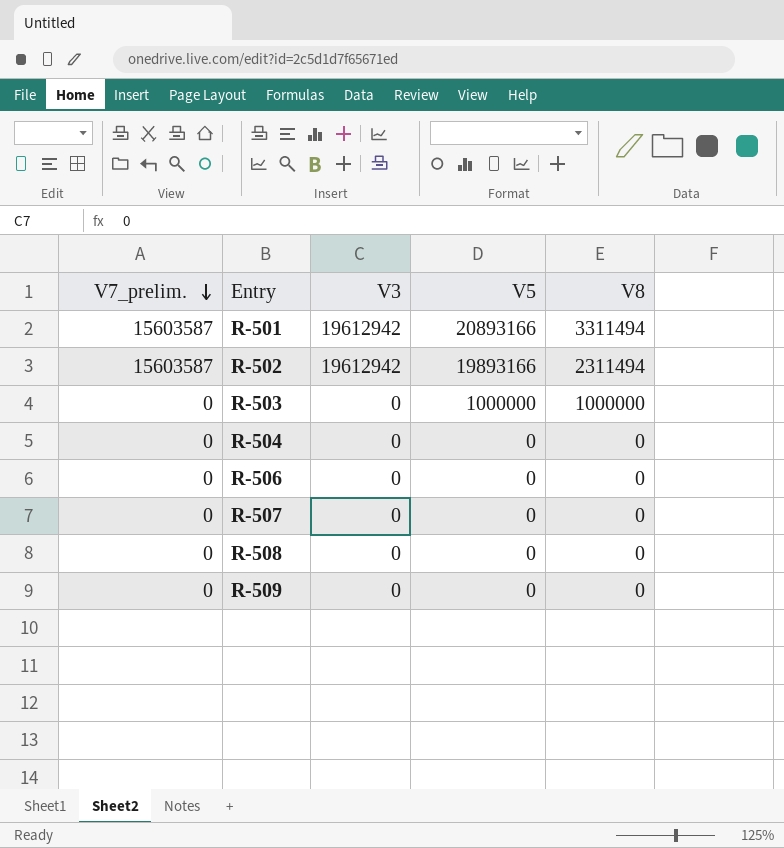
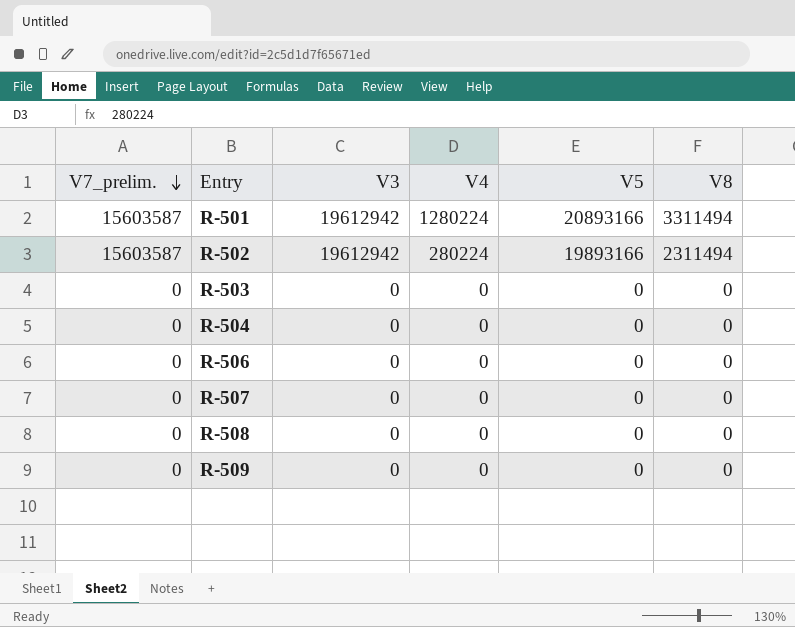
column V4 | position: none -> 4
R-503 | V5: 1000000 -> 0
R-503 | V8: 1000000 -> 0

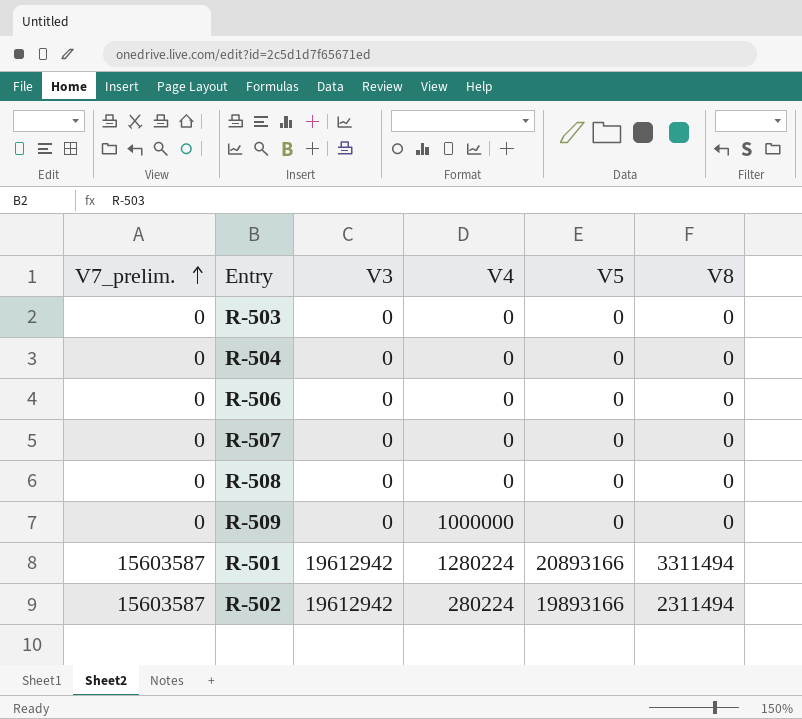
row order: V7_prelim. descending -> V7_prelim. ascending
R-509 | V4: 0 -> 1000000

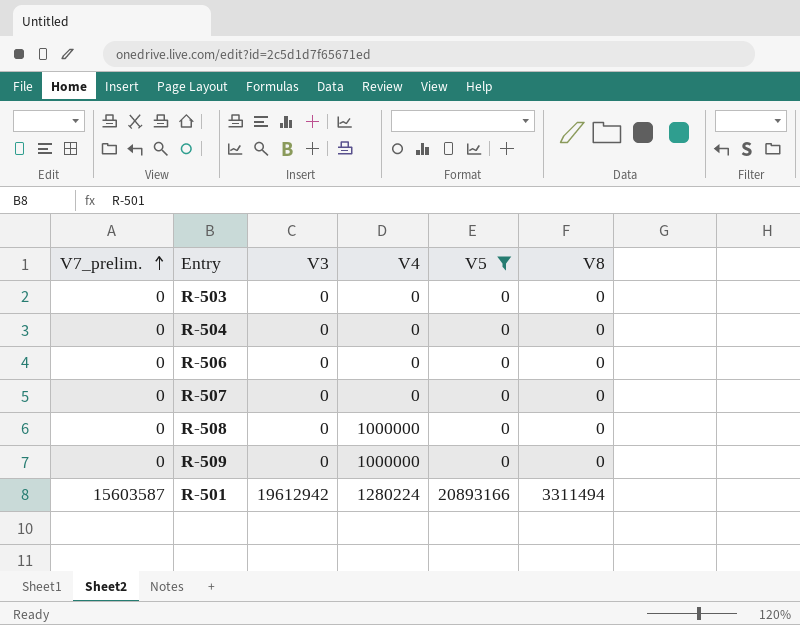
filter: none -> V5 != 19893166
R-508 | V4: 0 -> 1000000

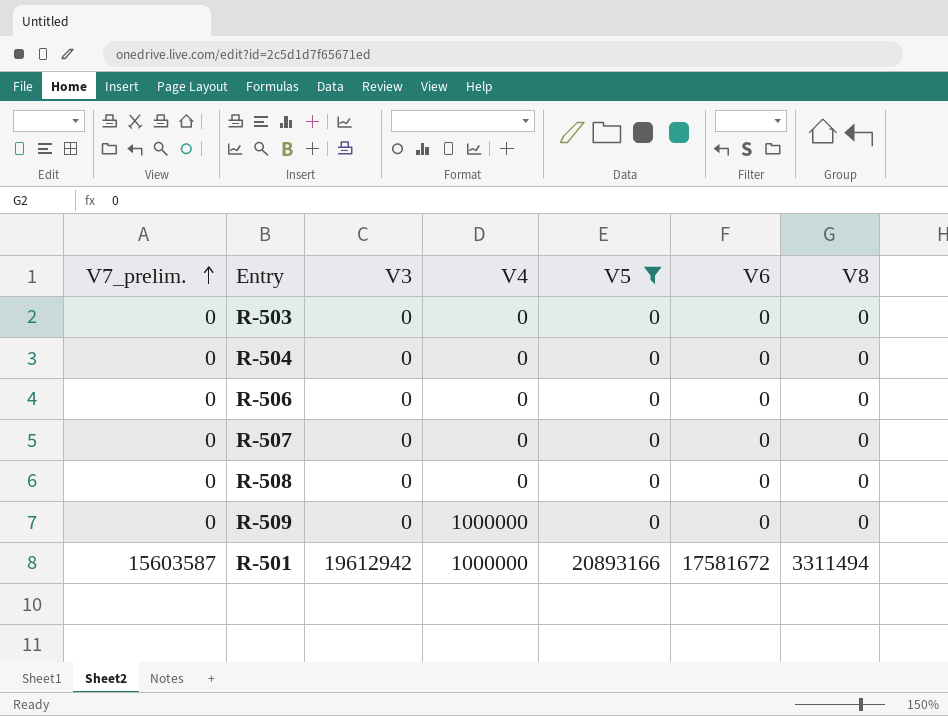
column V6 | position: none -> 6
R-508 | V4: 1000000 -> 0
R-501 | V4: 1280224 -> 1000000

